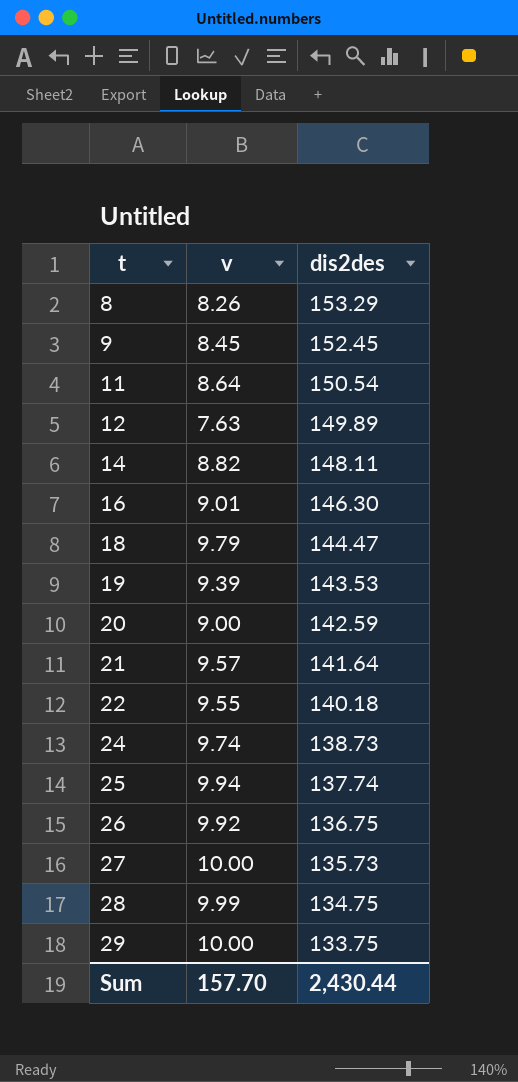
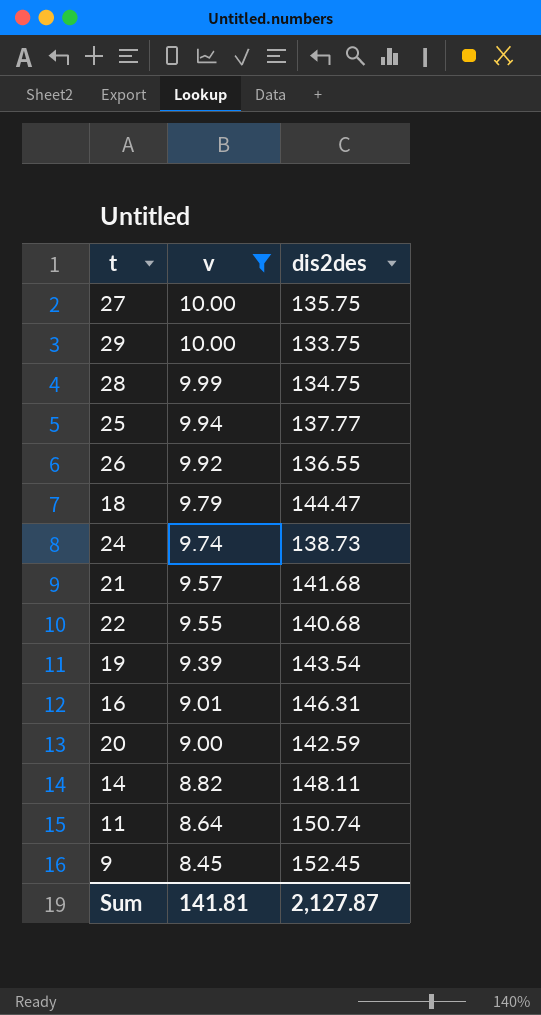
filter: none -> v >= 8.45
row order: t ascending -> v descending
27 | dis2des: 135.73 -> 135.75
25 | dis2des: 137.74 -> 137.77
26 | dis2des: 136.75 -> 136.55
21 | dis2des: 141.64 -> 141.68
22 | dis2des: 140.18 -> 140.68
19 | dis2des: 143.53 -> 143.54
16 | dis2des: 146.30 -> 146.31
11 | dis2des: 150.54 -> 150.74
Sum | v: 157.70 -> 141.81
Sum | dis2des: 2,430.44 -> 2,127.87

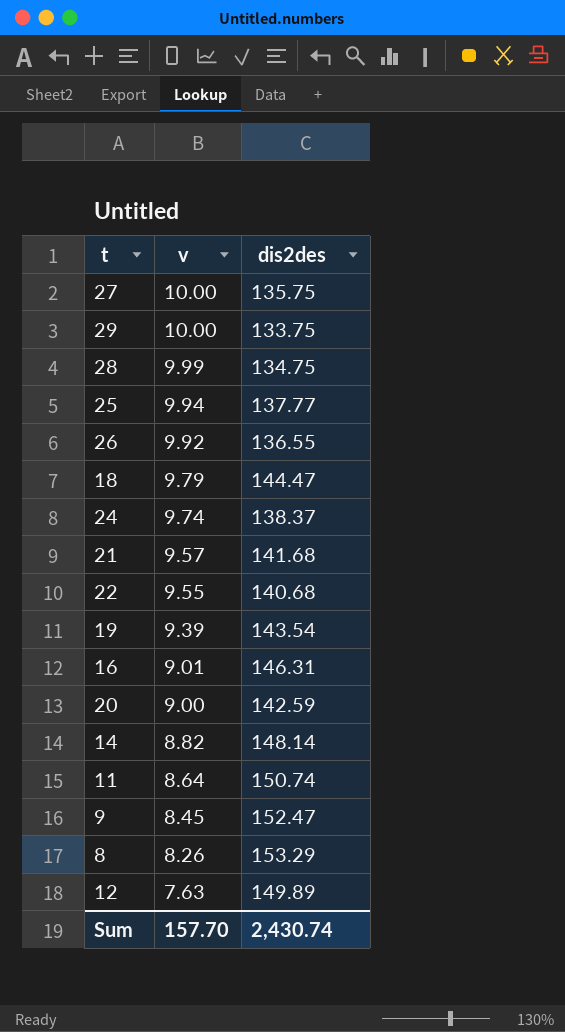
filter: v >= 8.45 -> none
24 | dis2des: 138.73 -> 138.37
14 | dis2des: 148.11 -> 148.14
9 | dis2des: 152.45 -> 152.47
Sum | v: 141.81 -> 157.70
Sum | dis2des: 2,127.87 -> 2,430.74

